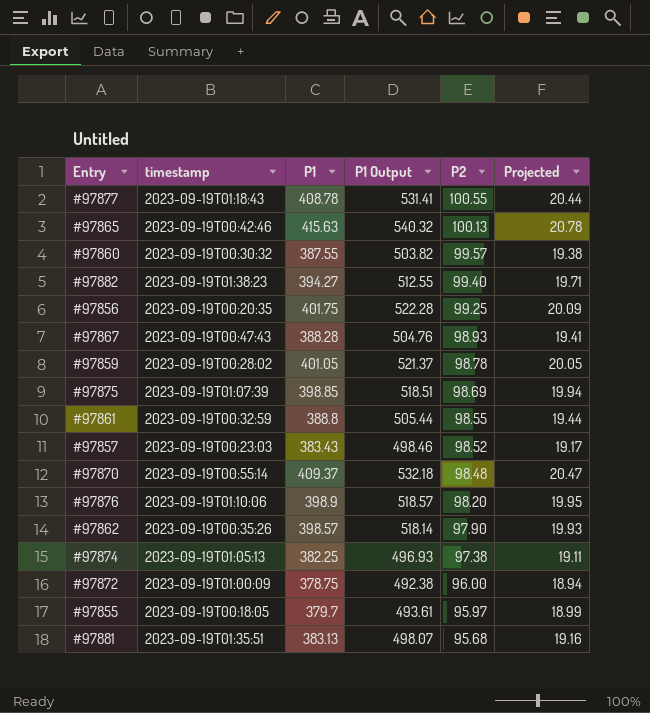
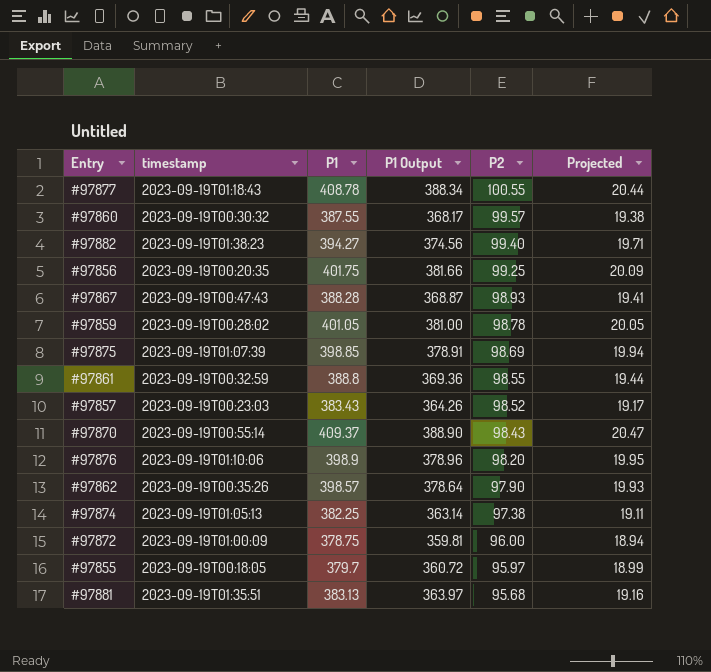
column P1 Output | formula: [P1] * 1.3 -> [P1] * 0.95
row #97865: 2023-09-19T00:42:46 | 415.63 | 540.32 | 100.13 | 20.78 -> none
#97870 | P2: 98.48 -> 98.43

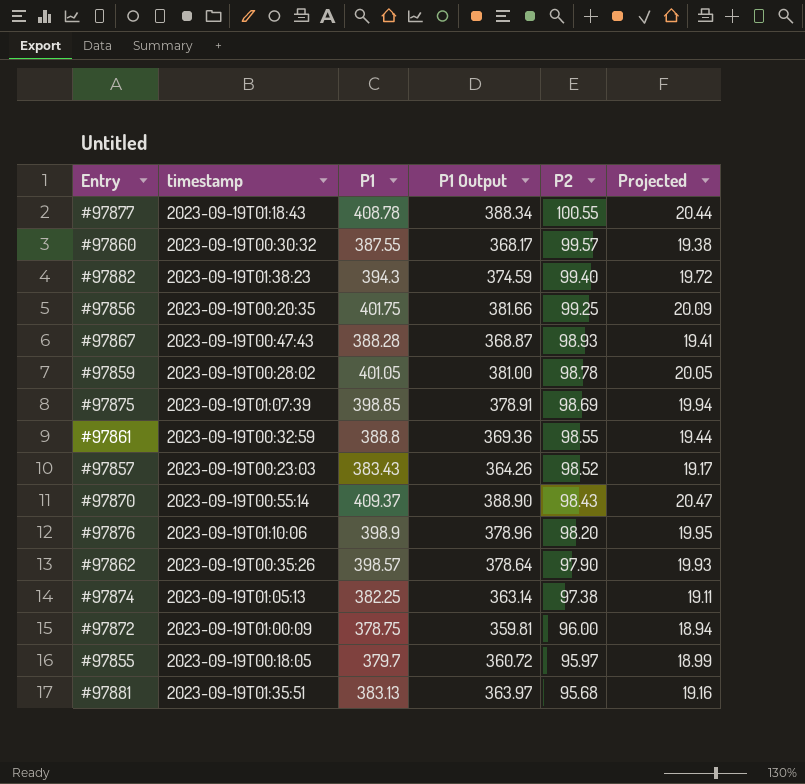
#97882 | P1: 394.27 -> 394.3
#97882 | P1 Output: 374.56 -> 374.59
#97882 | Projected: 19.71 -> 19.72

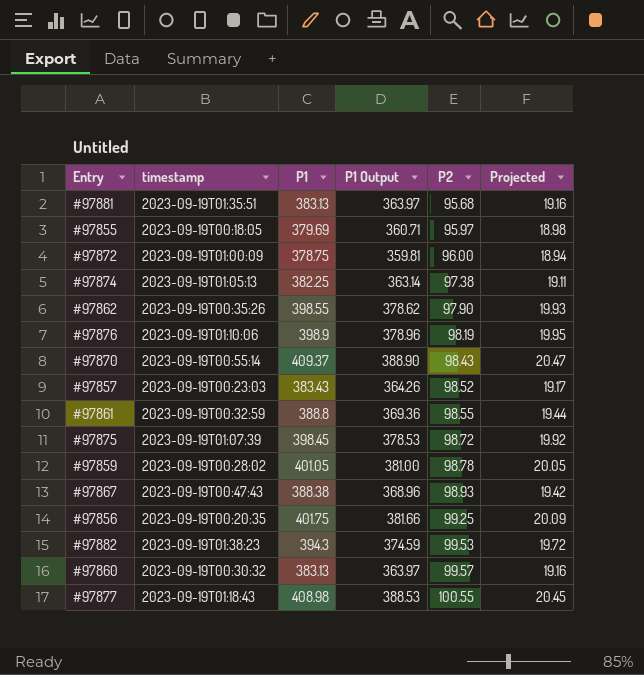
row order: P2 descending -> P2 ascending
#97855 | P1: 379.7 -> 379.69
#97855 | P1 Output: 360.72 -> 360.71
#97855 | Projected: 18.99 -> 18.98
#97862 | P1: 398.57 -> 398.55
#97862 | P1 Output: 378.64 -> 378.62
#97876 | P2: 98.20 -> 98.19
#97875 | P1: 398.85 -> 398.45
#97875 | P1 Output: 378.91 -> 378.53
#97875 | P2: 98.69 -> 98.72
#97875 | Projected: 19.94 -> 19.92
#97867 | P1: 388.28 -> 388.38
#97867 | P1 Output: 368.87 -> 368.96
#97867 | Projected: 19.41 -> 19.42
#97882 | P2: 99.40 -> 99.53
#97860 | P1: 387.55 -> 383.13
#97860 | P1 Output: 368.17 -> 363.97
#97860 | Projected: 19.38 -> 19.16
#97877 | P1: 408.78 -> 408.98
#97877 | P1 Output: 388.34 -> 388.53
#97877 | Projected: 20.44 -> 20.45

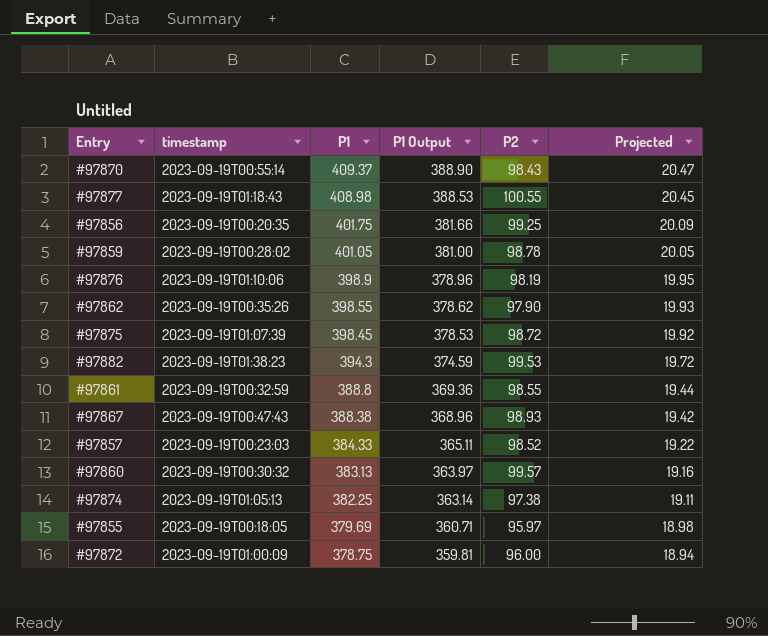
row order: P2 ascending -> P1 descending
row #97881: 2023-09-19T01:35:51 | 383.13 | 363.97 | 95.68 | 19.16 -> none
#97857 | P1: 383.43 -> 384.33
#97857 | P1 Output: 364.26 -> 365.11
#97857 | Projected: 19.17 -> 19.22

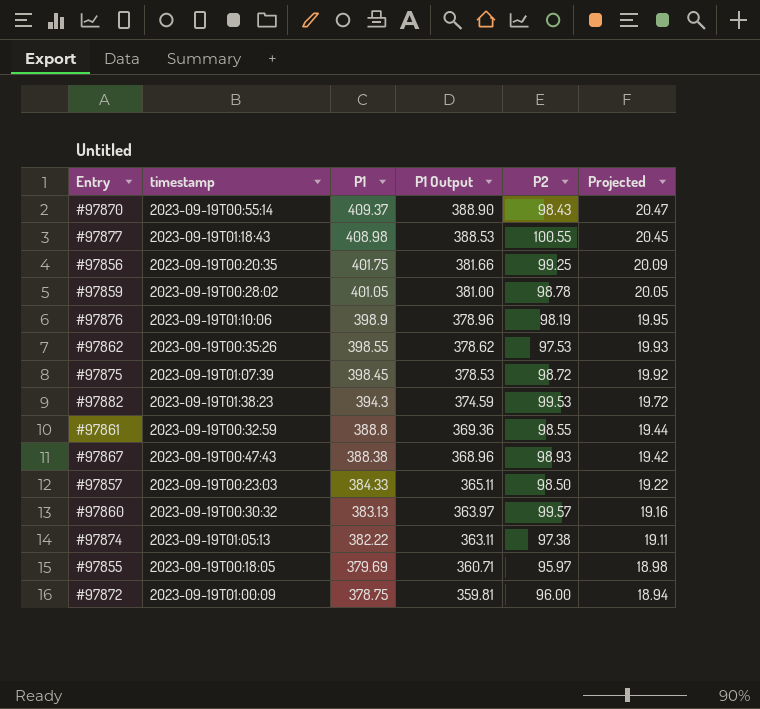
#97862 | P2: 97.90 -> 97.53
#97857 | P2: 98.52 -> 98.50
#97874 | P1: 382.25 -> 382.22
#97874 | P1 Output: 363.14 -> 363.11

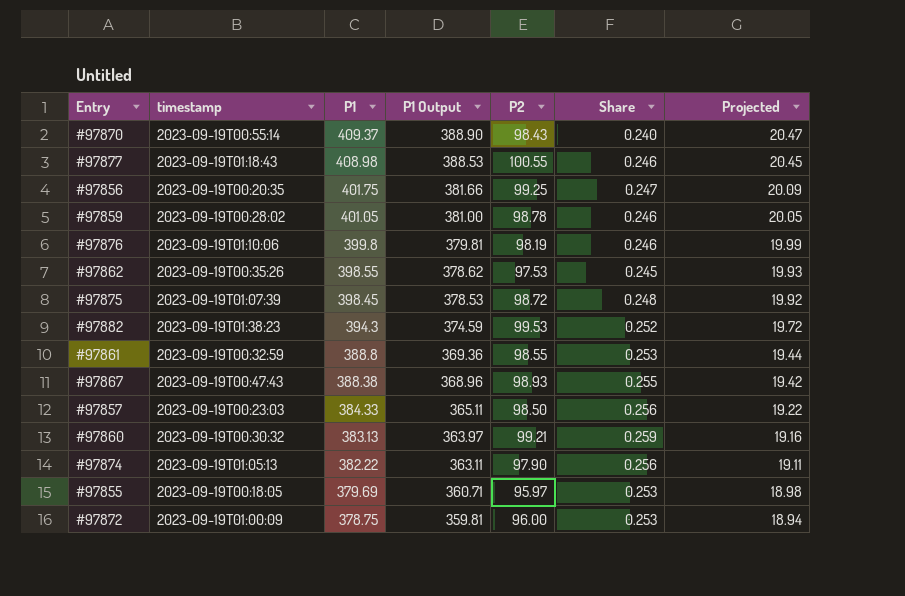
column Share | formula: none -> [P2] / [P1]
#97876 | P1: 398.9 -> 399.8
#97876 | P1 Output: 378.96 -> 379.81
#97876 | Projected: 19.95 -> 19.99
#97860 | P2: 99.57 -> 99.21
#97874 | P2: 97.38 -> 97.90

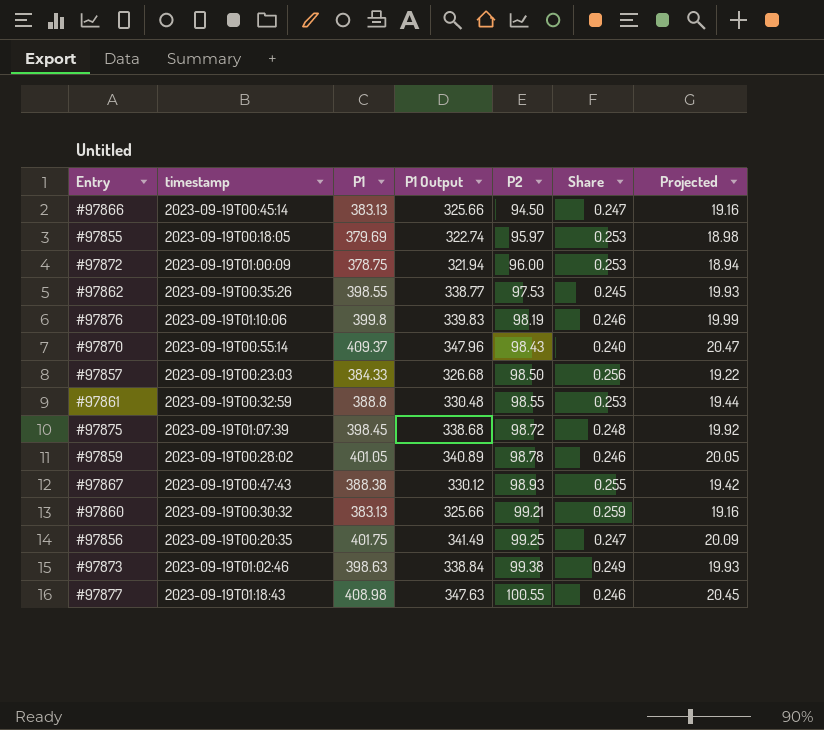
row order: P1 descending -> P2 ascending
column P1 Output | formula: [P1] * 0.95 -> [P1] * 0.85
row #97882: 2023-09-19T01:38:23 | 394.3 | 374.59 | 99.53 | 0.252 | 19.72 -> none
row #97874: 2023-09-19T01:05:13 | 382.22 | 363.11 | 97.90 | 0.256 | 19.11 -> none
row #97866: none -> 2023-09-19T00:45:14 | 383.13 | 325.66 | 94.50 | 0.247 | 19.16
row #97873: none -> 2023-09-19T01:02:46 | 398.63 | 338.84 | 99.38 | 0.249 | 19.93

